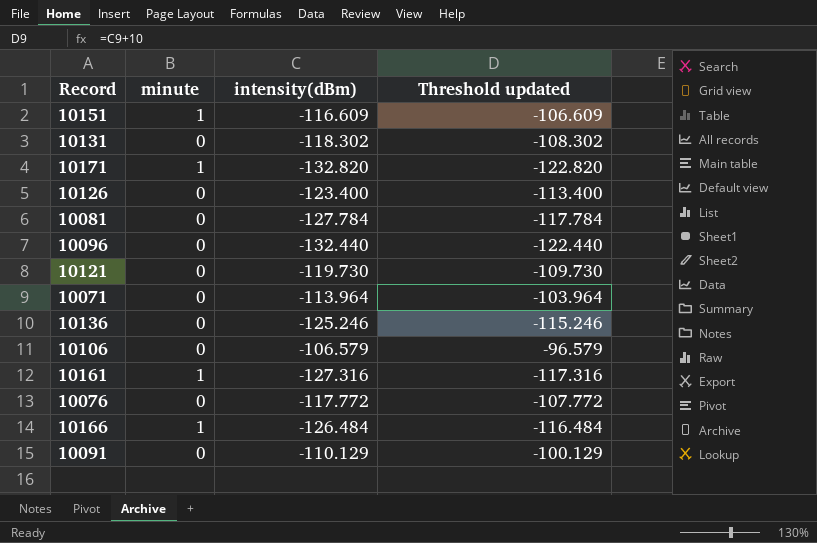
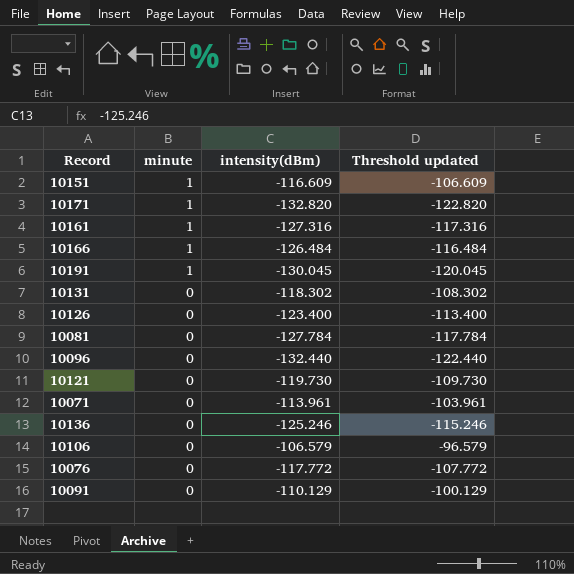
row order: none -> minute descending
row 10191: none -> 1 | -130.045 | -120.045
10071 | intensity(dBm): -113.964 -> -113.961
10071 | Threshold updated: -103.964 -> -103.961

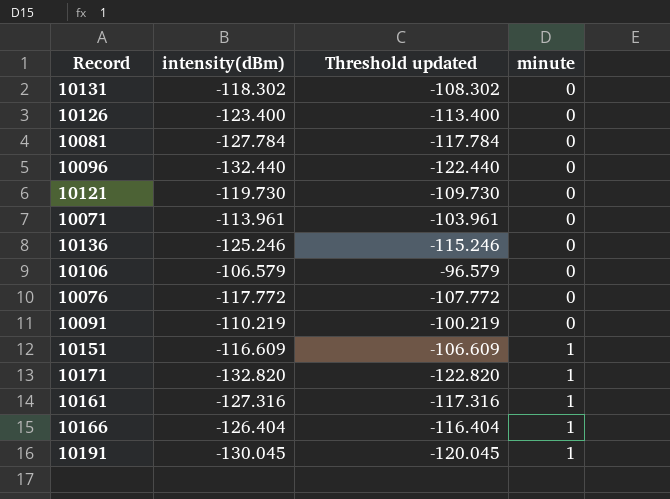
row order: minute descending -> minute ascending
column minute | position: 2 -> 4
10091 | intensity(dBm): -110.129 -> -110.219
10091 | Threshold updated: -100.129 -> -100.219
10166 | intensity(dBm): -126.484 -> -126.404
10166 | Threshold updated: -116.484 -> -116.404

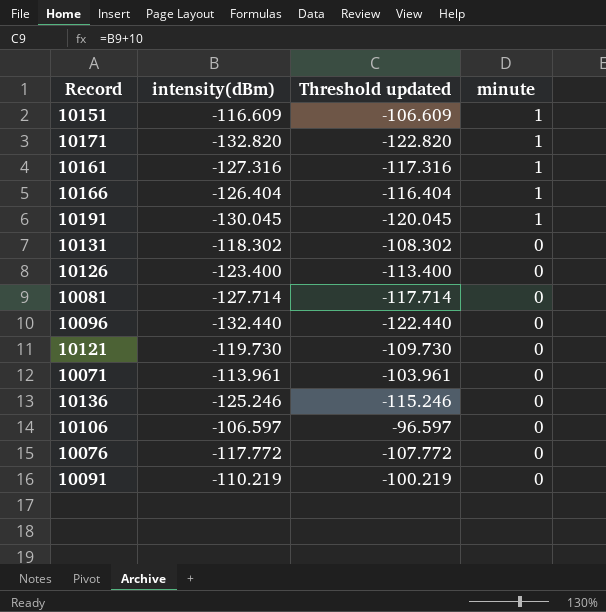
row order: minute ascending -> minute descending
10081 | intensity(dBm): -127.784 -> -127.714
10081 | Threshold updated: -117.784 -> -117.714
10106 | intensity(dBm): -106.579 -> -106.597
10106 | Threshold updated: -96.579 -> -96.597

